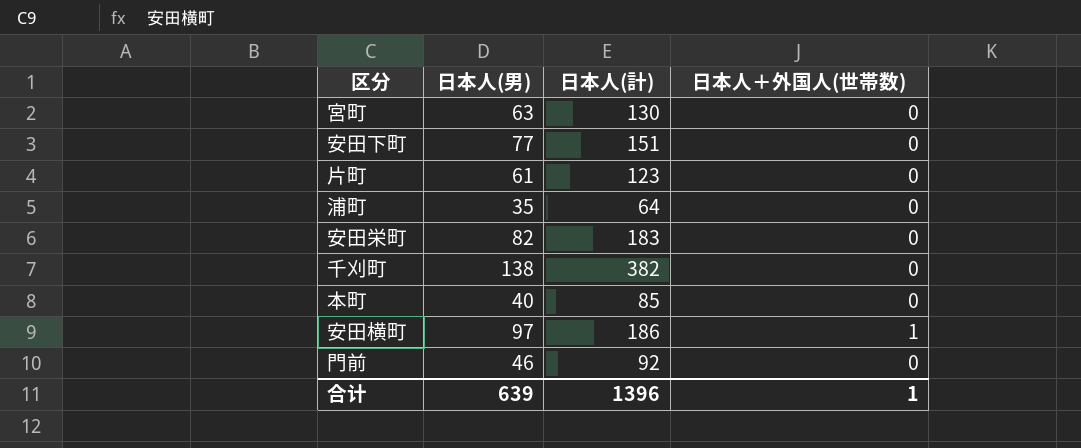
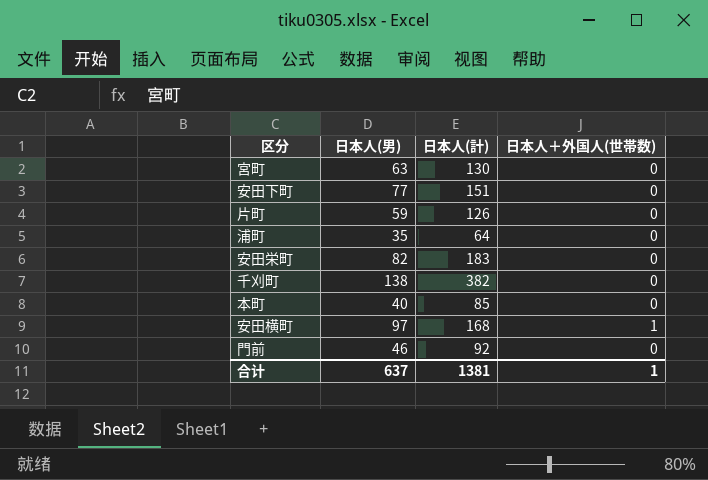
片町 | 日本人(男): 61 -> 59
片町 | 日本人(計): 123 -> 126
安田横町 | 日本人(計): 186 -> 168
合计 | 日本人(男): 639 -> 637
合计 | 日本人(計): 1396 -> 1381

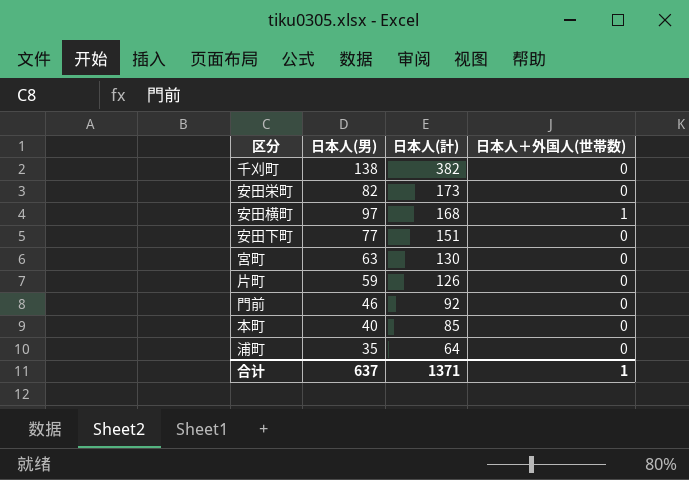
row order: none -> 日本人(計) descending
安田栄町 | 日本人(計): 183 -> 173
合计 | 日本人(計): 1381 -> 1371

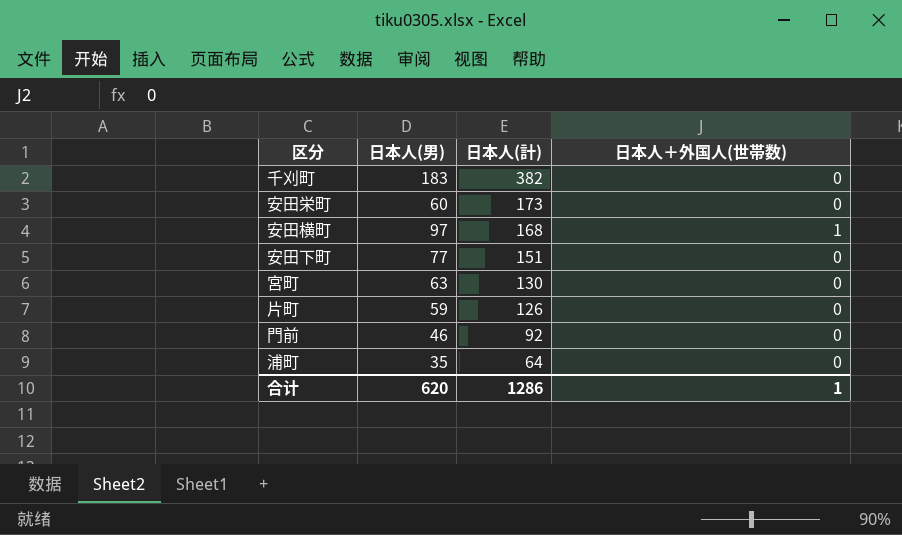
row 本町: 40 | 85 | 0 -> none
千刈町 | 日本人(男): 138 -> 183
安田栄町 | 日本人(男): 82 -> 60
合计 | 日本人(男): 637 -> 620
合计 | 日本人(計): 1371 -> 1286

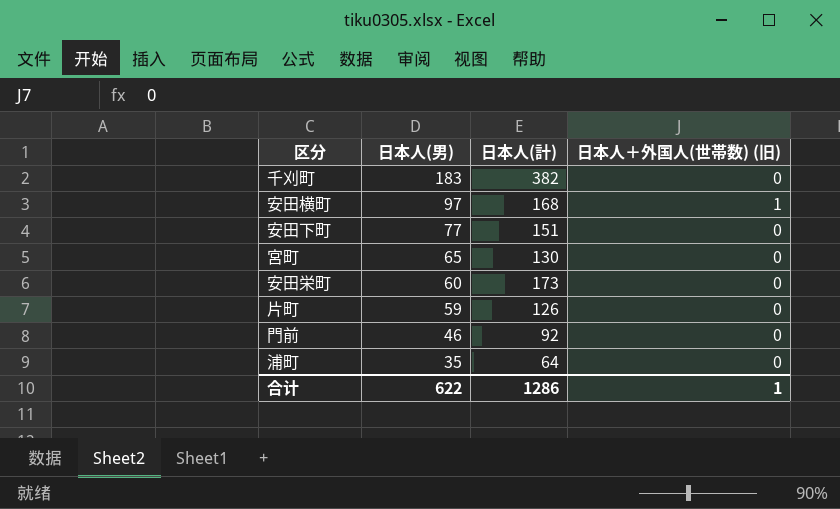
row order: 日本人(計) descending -> 日本人(男) descending
column name: 日本人＋外国人(世帯数) -> 日本人＋外国人(世帯数) (旧)
宮町 | 日本人(男): 63 -> 65
合计 | 日本人(男): 620 -> 622

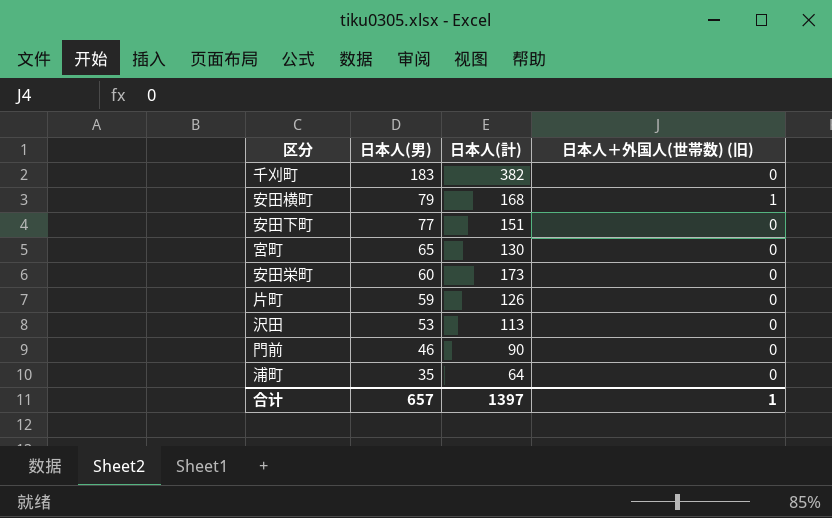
安田横町 | 日本人(男): 97 -> 79
row 沢田: none -> 53 | 113 | 0
門前 | 日本人(計): 92 -> 90
合计 | 日本人(男): 622 -> 657
合计 | 日本人(計): 1286 -> 1397

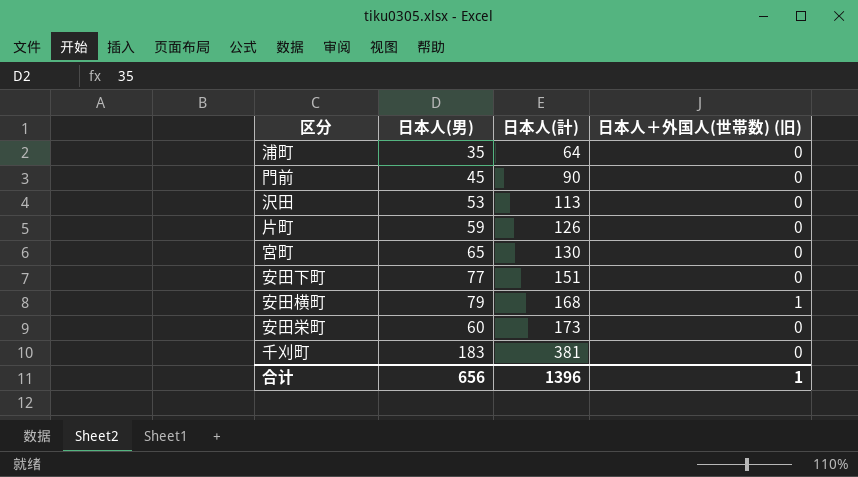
row order: 日本人(男) descending -> 日本人(計) ascending
門前 | 日本人(男): 46 -> 45
千刈町 | 日本人(計): 382 -> 381
合计 | 日本人(男): 657 -> 656
合计 | 日本人(計): 1397 -> 1396

